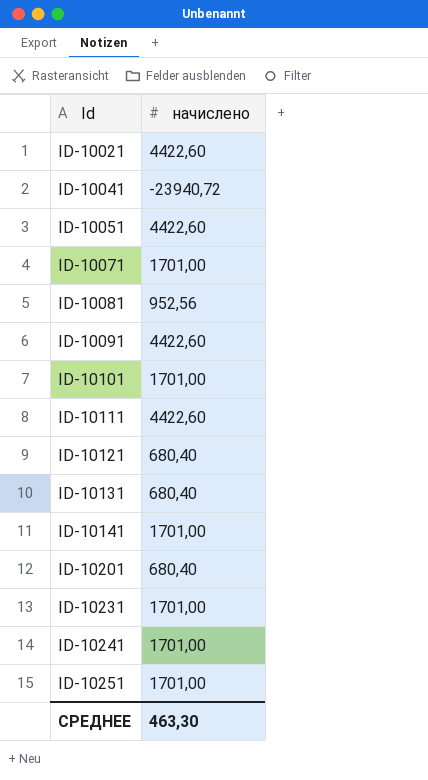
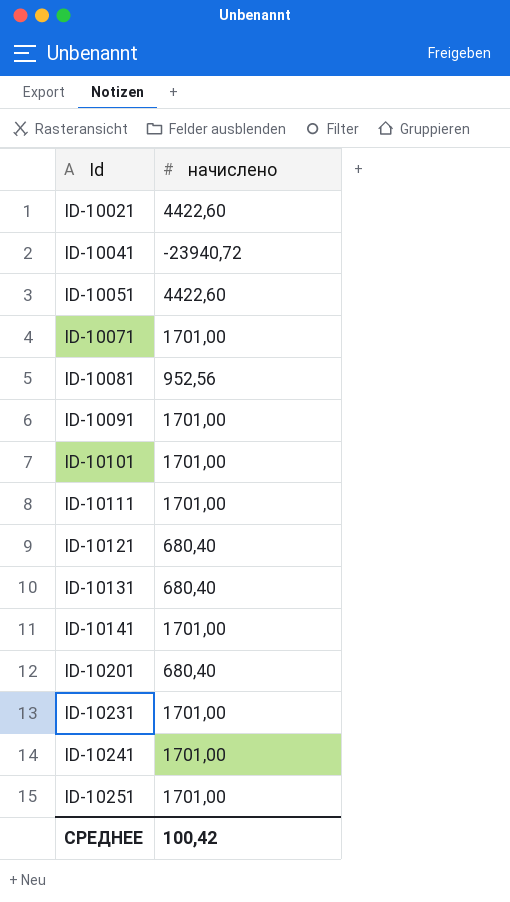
ID-10091 | начислено: 4422,60 -> 1701,00
ID-10111 | начислено: 4422,60 -> 1701,00
СРЕДНЕЕ | начислено: 463,30 -> 100,42

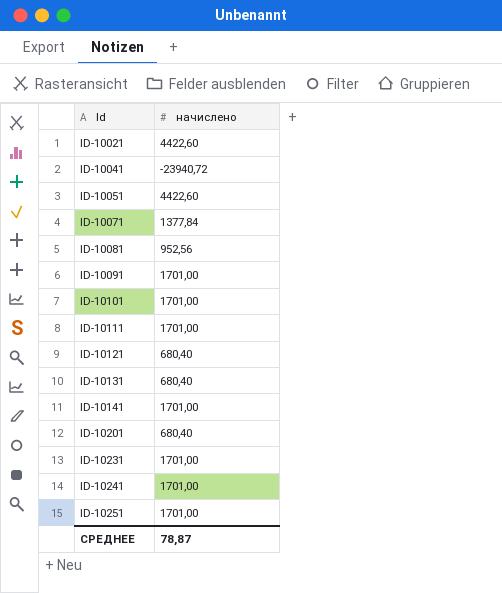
ID-10071 | начислено: 1701,00 -> 1377,84
СРЕДНЕЕ | начислено: 100,42 -> 78,87

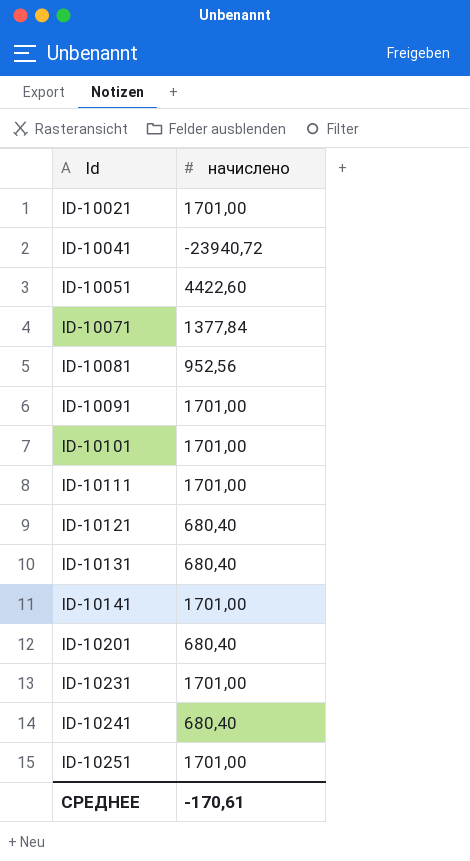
ID-10021 | начислено: 4422,60 -> 1701,00
ID-10241 | начислено: 1701,00 -> 680,40
СРЕДНЕЕ | начислено: 78,87 -> -170,61

